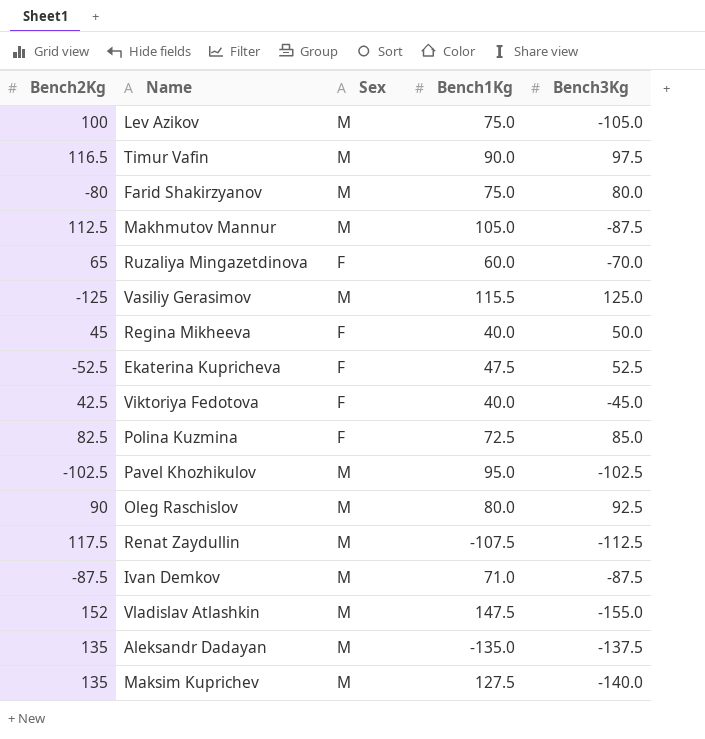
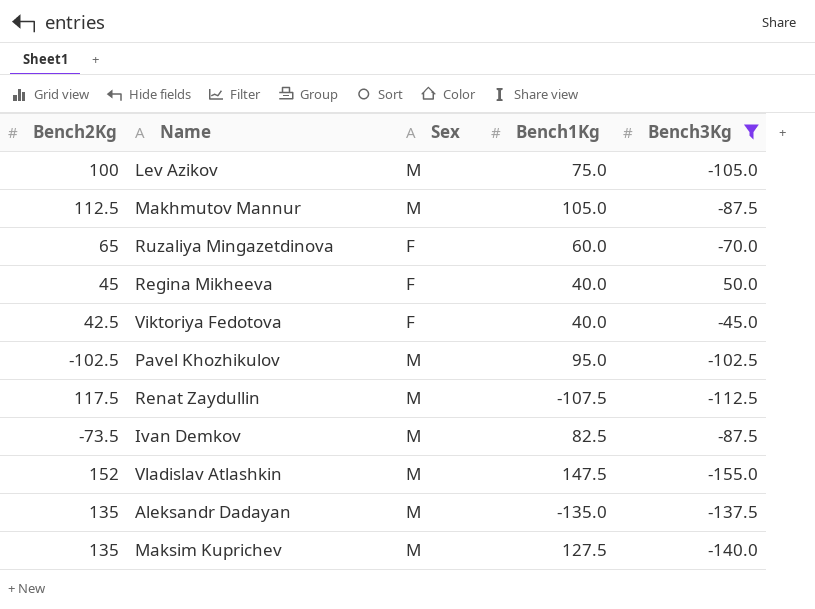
filter: none -> Bench3Kg <= 50.0
Ivan Demkov | Bench2Kg: -87.5 -> -73.5
Ivan Demkov | Bench1Kg: 71.0 -> 82.5

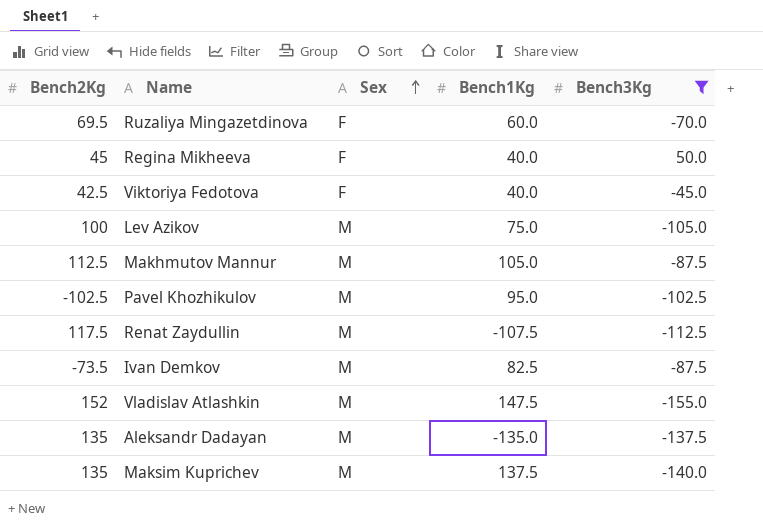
row order: none -> Sex ascending
Ruzaliya Mingazetdinova | Bench2Kg: 65 -> 69.5
Maksim Kuprichev | Bench1Kg: 127.5 -> 137.5

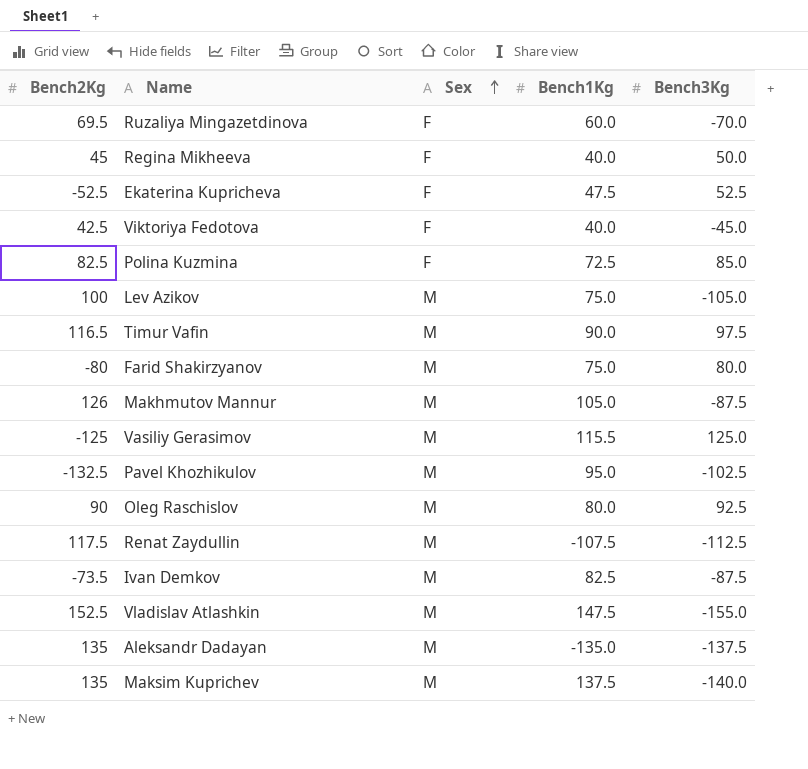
filter: Bench3Kg <= 50.0 -> none
Makhmutov Mannur | Bench2Kg: 112.5 -> 126
Pavel Khozhikulov | Bench2Kg: -102.5 -> -132.5
Vladislav Atlashkin | Bench2Kg: 152 -> 152.5

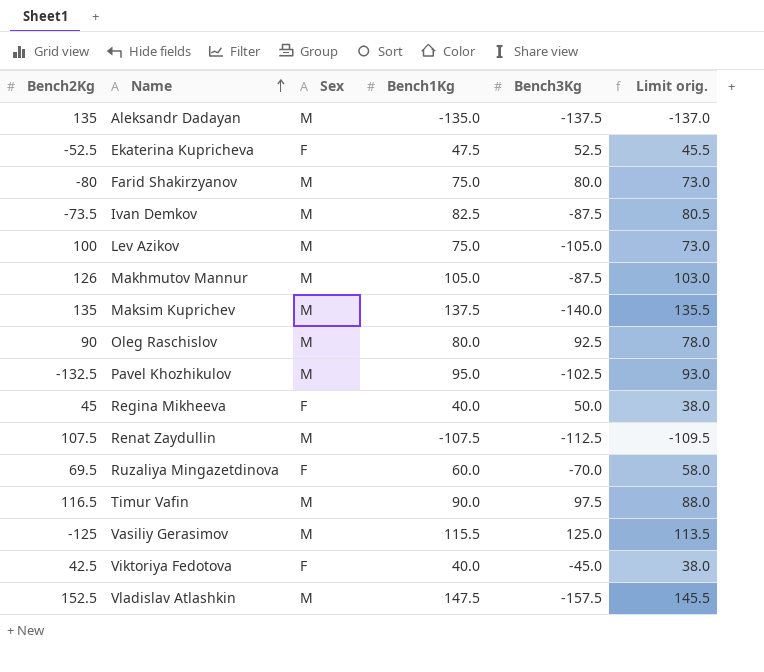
row order: Sex ascending -> Name ascending
column Limit orig. | formula: none -> [Bench1Kg] - 2
row Polina Kuzmina: 82.5 | F | 72.5 | 85.0 -> none
Renat Zaydullin | Bench2Kg: 117.5 -> 107.5
Vladislav Atlashkin | Bench3Kg: -155.0 -> -157.5

